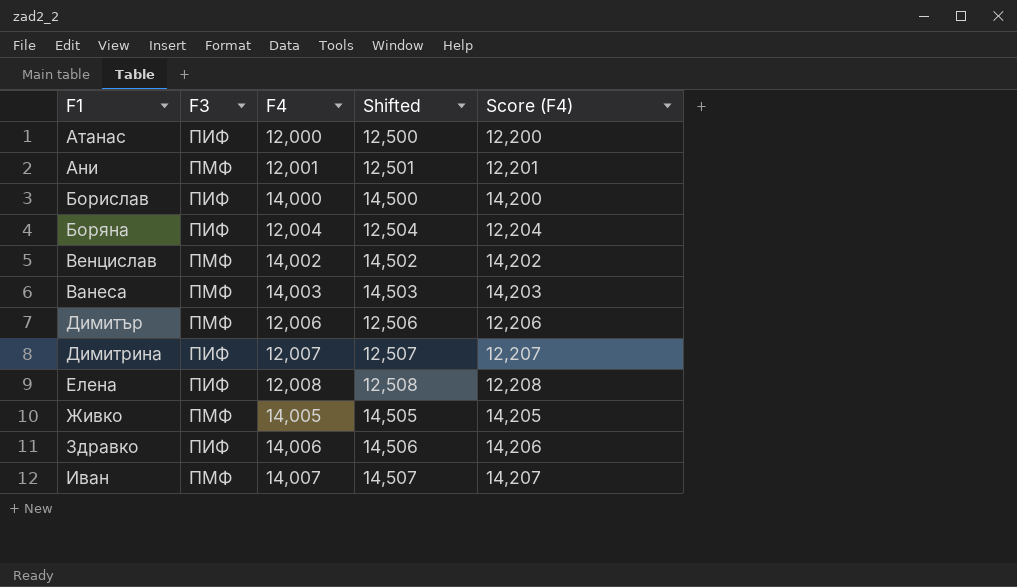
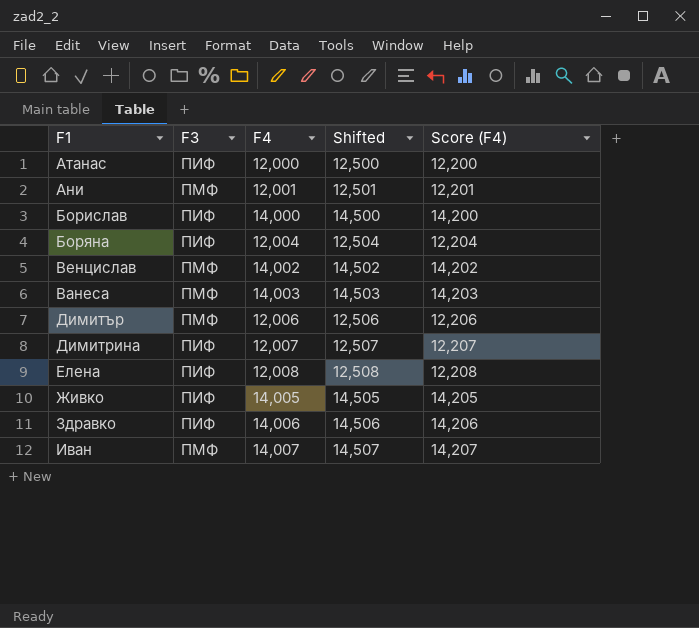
Живко | F3: ПМФ -> ПИФ

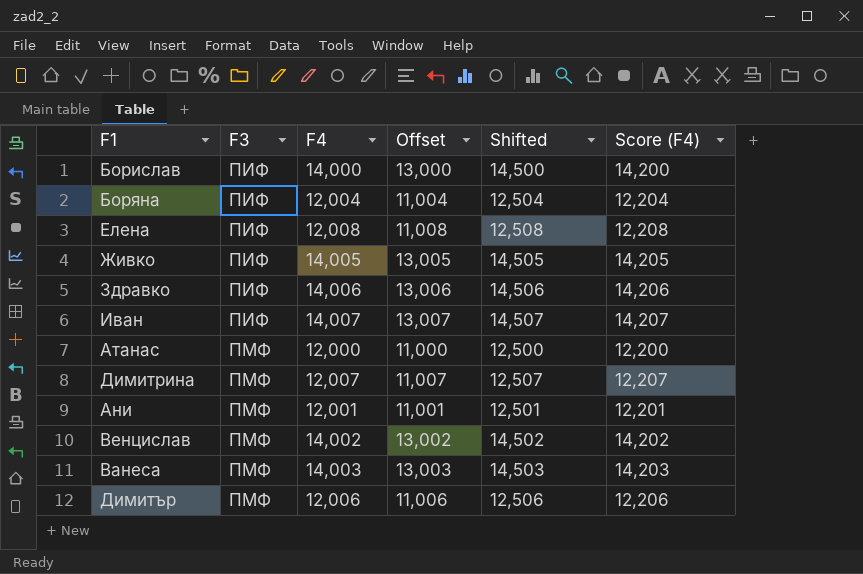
row order: none -> F3 ascending
column Offset | formula: none -> [F4] - 1000
Иван | F3: ПМФ -> ПИФ
Атанас | F3: ПИФ -> ПМФ
Димитрина | F3: ПИФ -> ПМФ

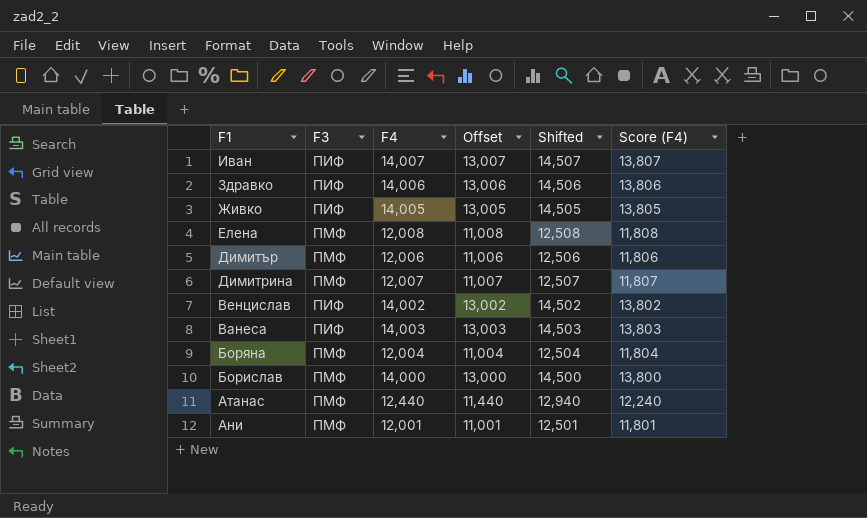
row order: F3 ascending -> F1 descending
column Score (F4) | formula: [F4] + 200 -> [F4] - 200
Елена | F3: ПИФ -> ПМФ
Венцислав | F3: ПМФ -> ПИФ
Ванеса | F3: ПМФ -> ПИФ
Боряна | F3: ПИФ -> ПМФ
Борислав | F3: ПИФ -> ПМФ
Атанас | F4: 12,000 -> 12,440
Атанас | Offset: 11,000 -> 11,440
Атанас | Shifted: 12,500 -> 12,940

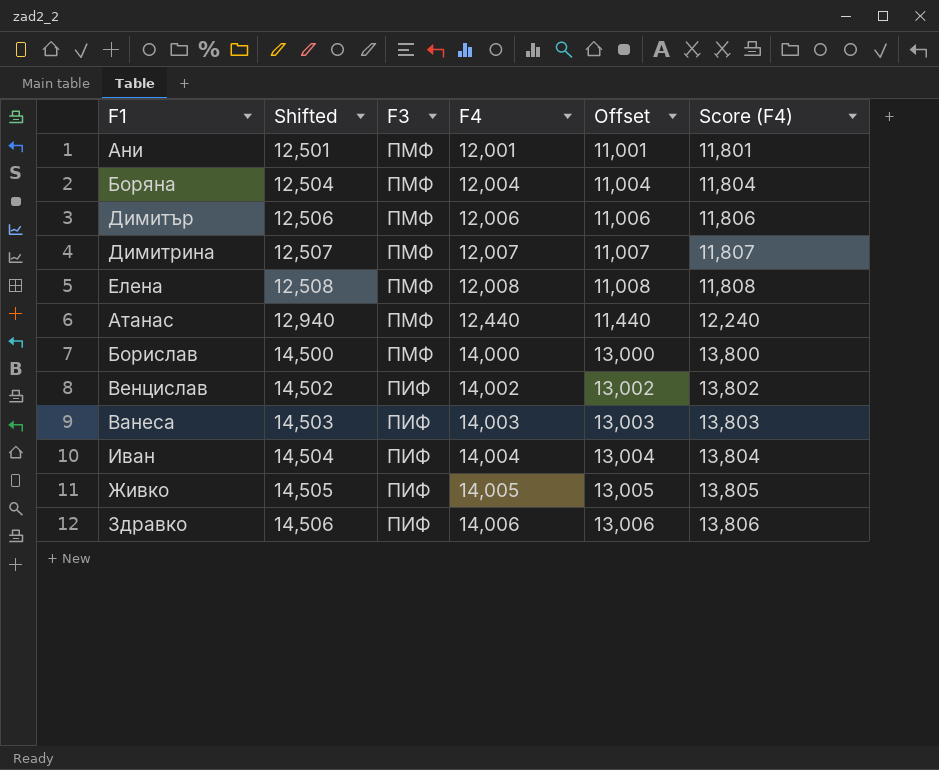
row order: F1 descending -> Shifted ascending
column Shifted | position: 5 -> 2
Иван | Shifted: 14,507 -> 14,504
Иван | F4: 14,007 -> 14,004
Иван | Offset: 13,007 -> 13,004
Иван | Score (F4): 13,807 -> 13,804

